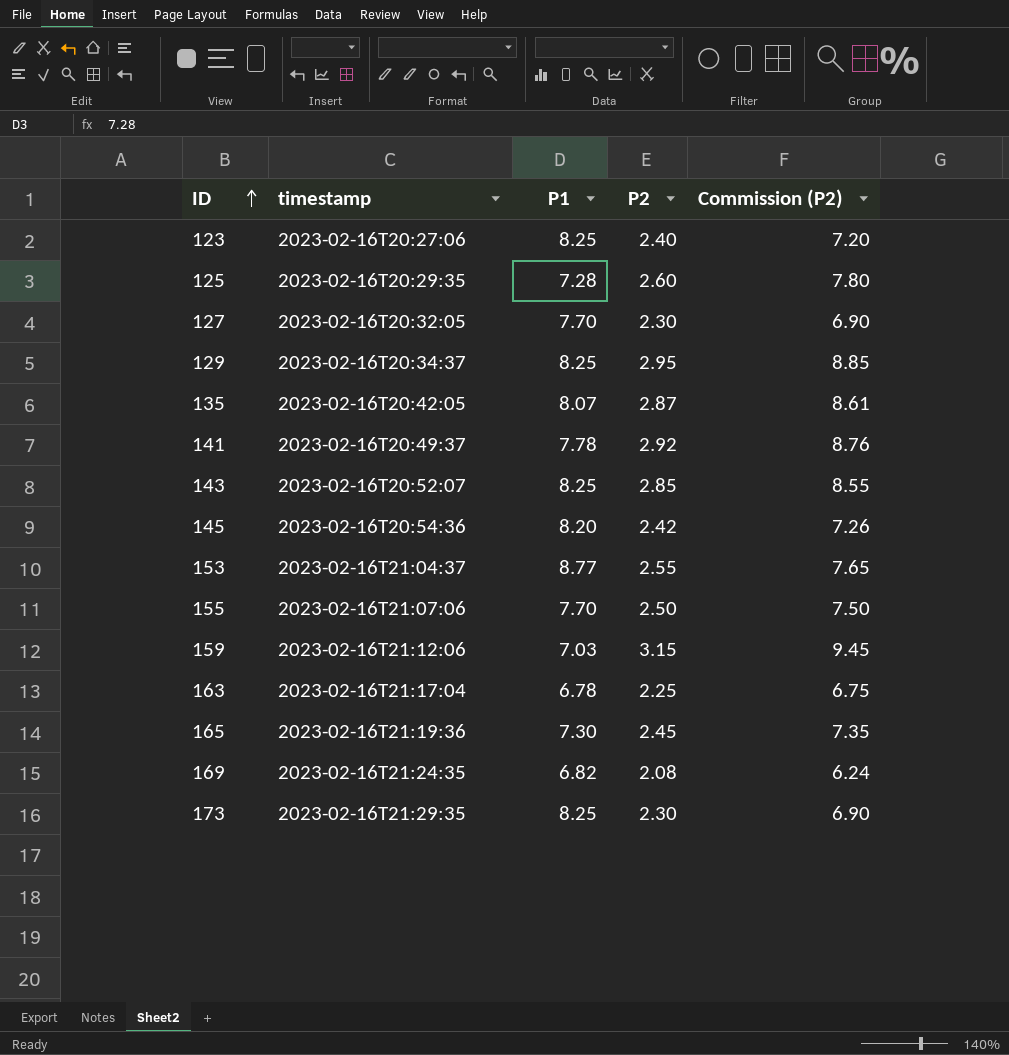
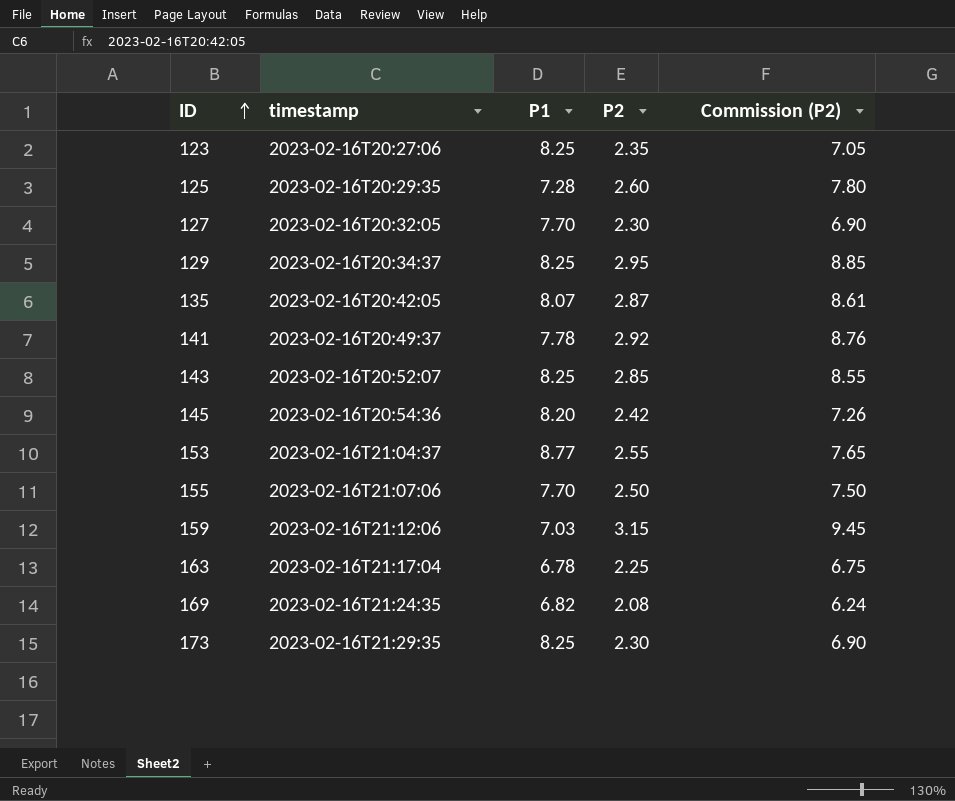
row 165: 2023-02-16T21:19:36 | 7.30 | 2.45 | 7.35 -> none
123 | P2: 2.40 -> 2.35
123 | Commission (P2): 7.20 -> 7.05

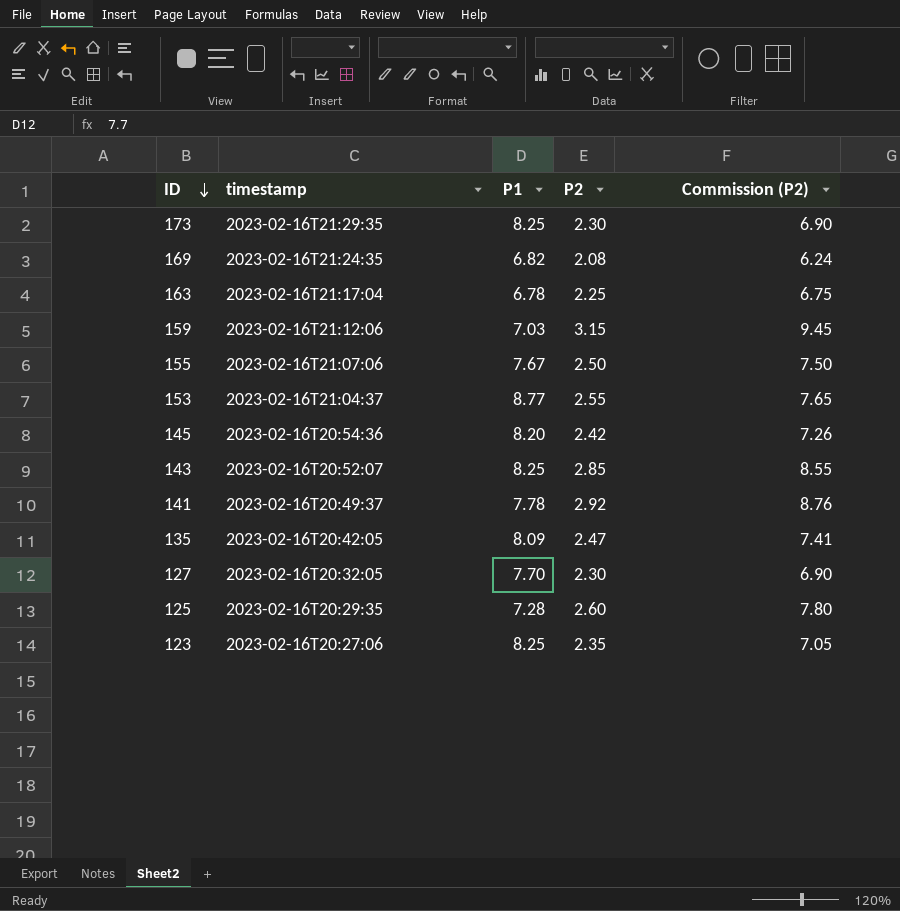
row order: ID ascending -> ID descending
row 129: 2023-02-16T20:34:37 | 8.25 | 2.95 | 8.85 -> none
155 | P1: 7.70 -> 7.67
135 | P1: 8.07 -> 8.09
135 | P2: 2.87 -> 2.47
135 | Commission (P2): 8.61 -> 7.41

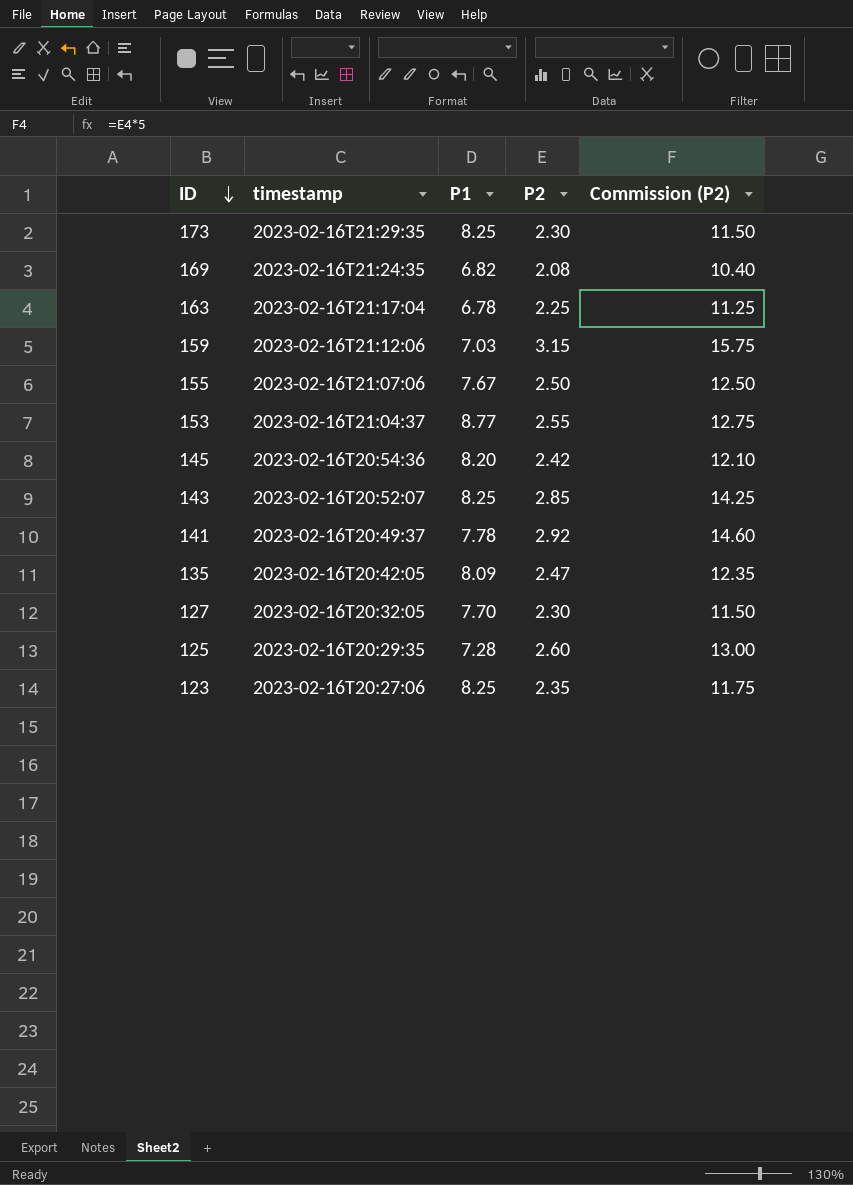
column Commission (P2) | formula: [P2] * 3 -> [P2] * 5

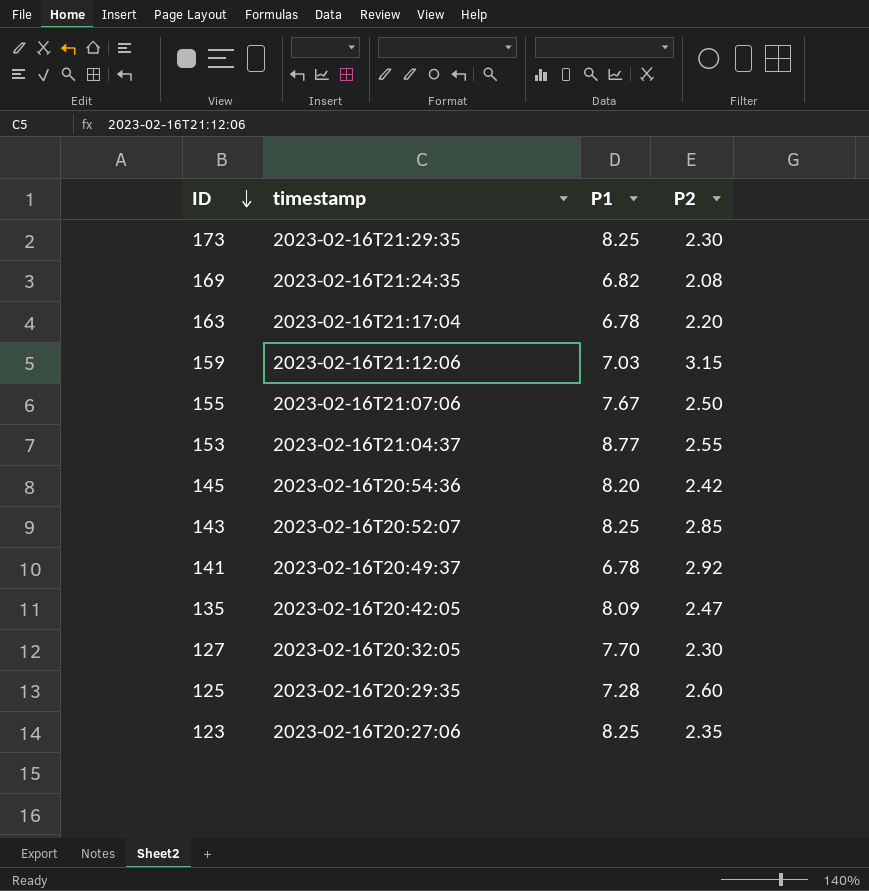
column Commission (P2) | formula: [P2] * 5 -> none
163 | P2: 2.25 -> 2.20
141 | P1: 7.78 -> 6.78

